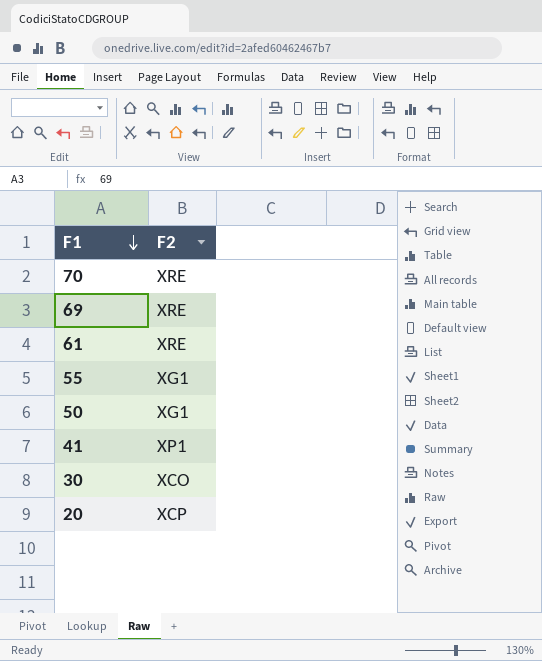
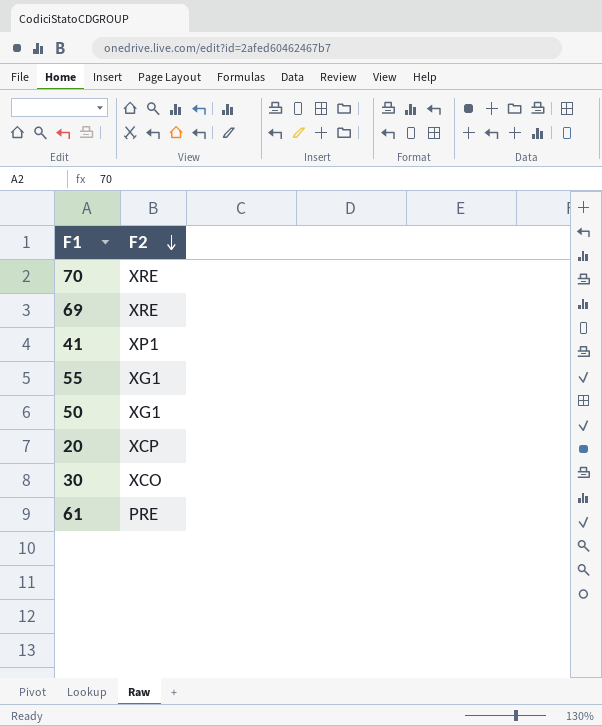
row order: F1 descending -> F2 descending
61 | F2: XRE -> PRE

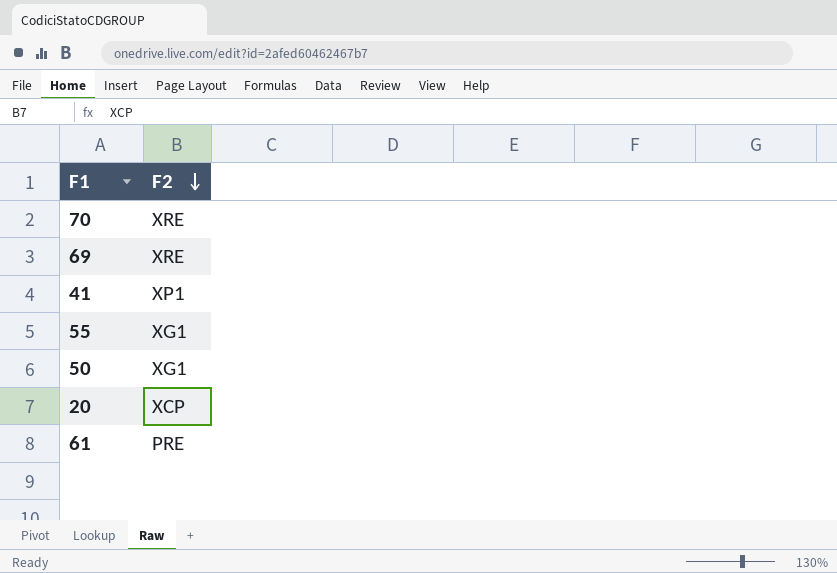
row 30: XCO -> none

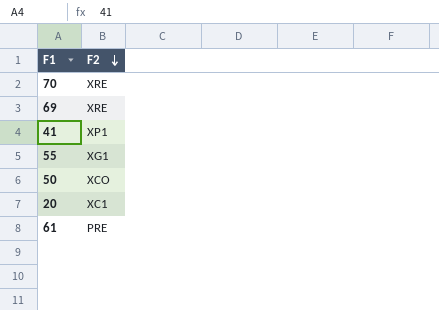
50 | F2: XG1 -> XCO
20 | F2: XCP -> XC1

